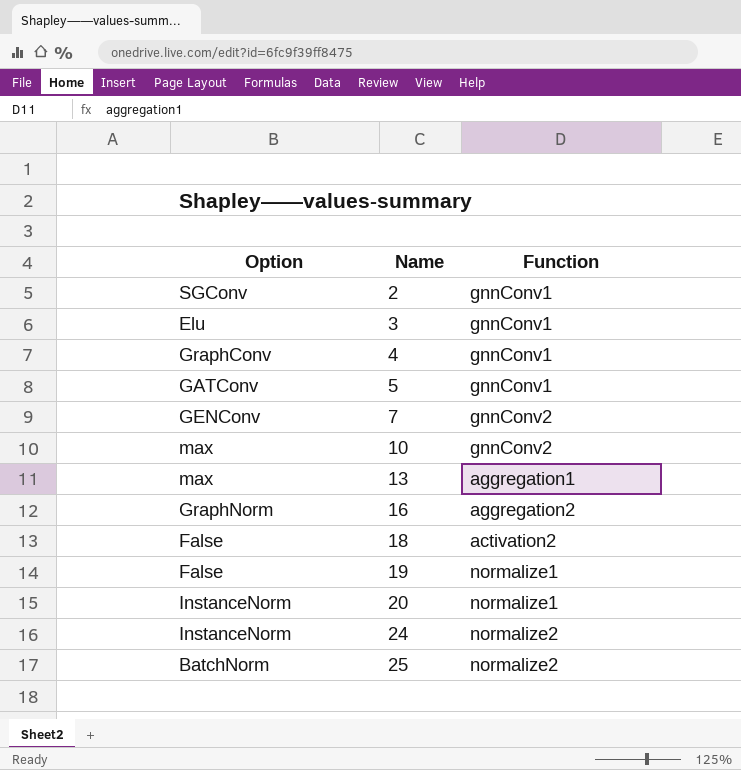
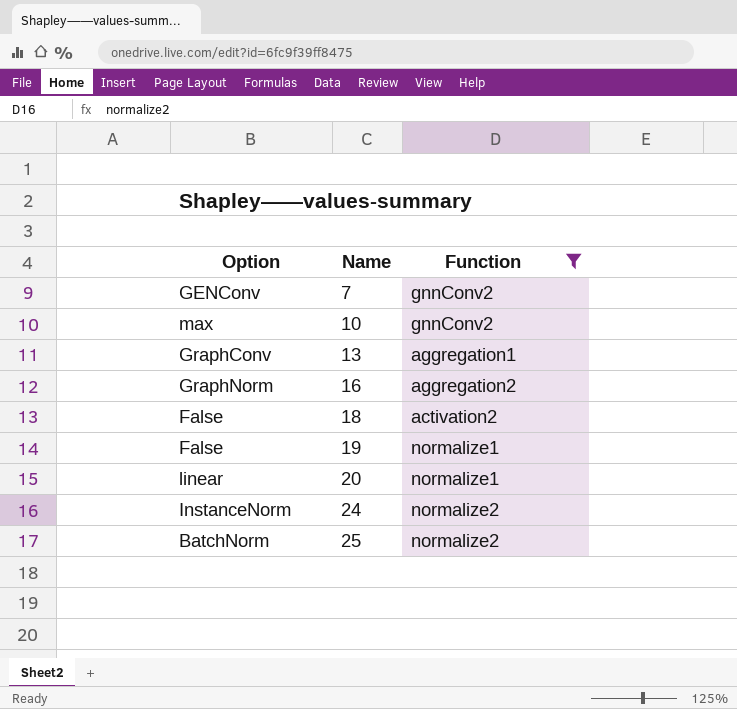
filter: none -> Function != gnnConv1
13 | Option: max -> GraphConv
20 | Option: InstanceNorm -> linear

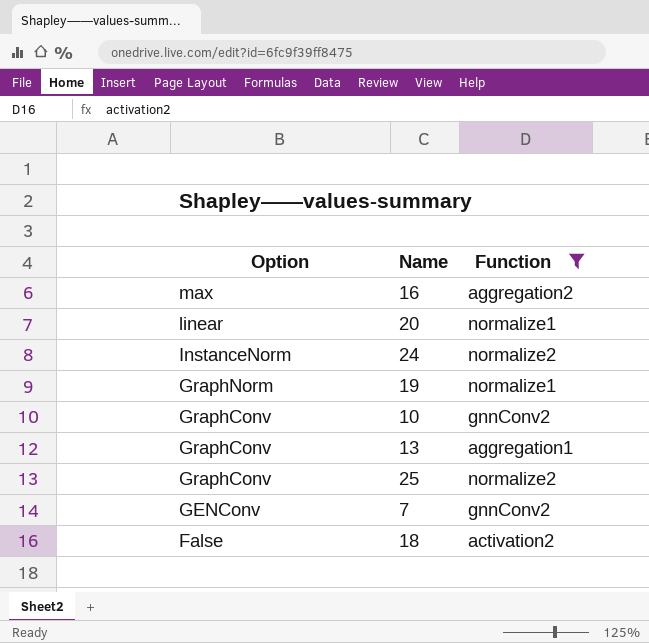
row order: Name ascending -> Option descending
16 | Option: GraphNorm -> max
19 | Option: False -> GraphNorm
10 | Option: max -> GraphConv
25 | Option: BatchNorm -> GraphConv

